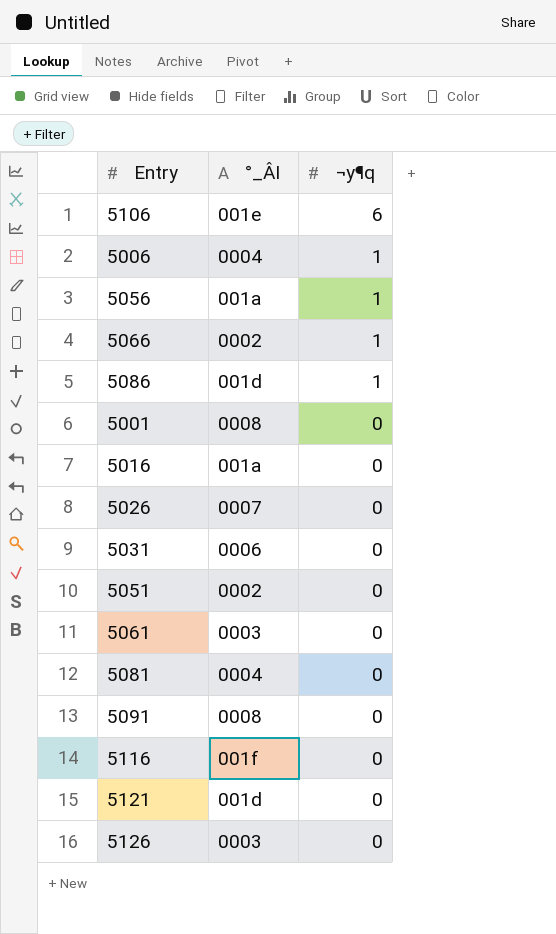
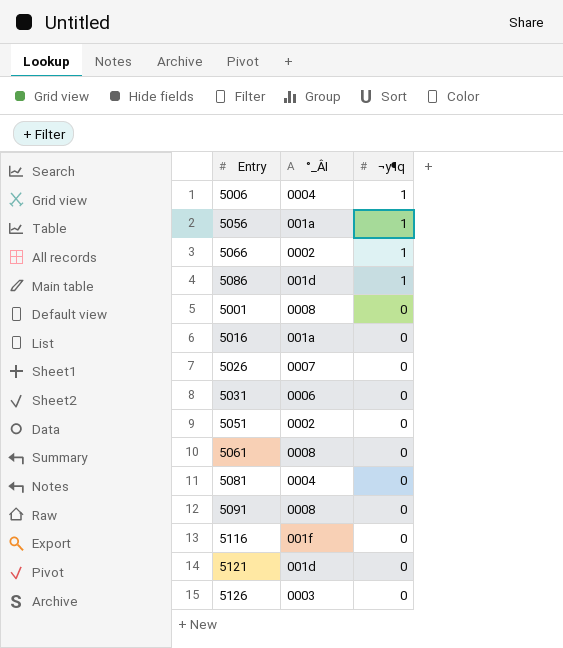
row 5106: 001e | 6 -> none
5061 | °_ÂI: 0003 -> 0008

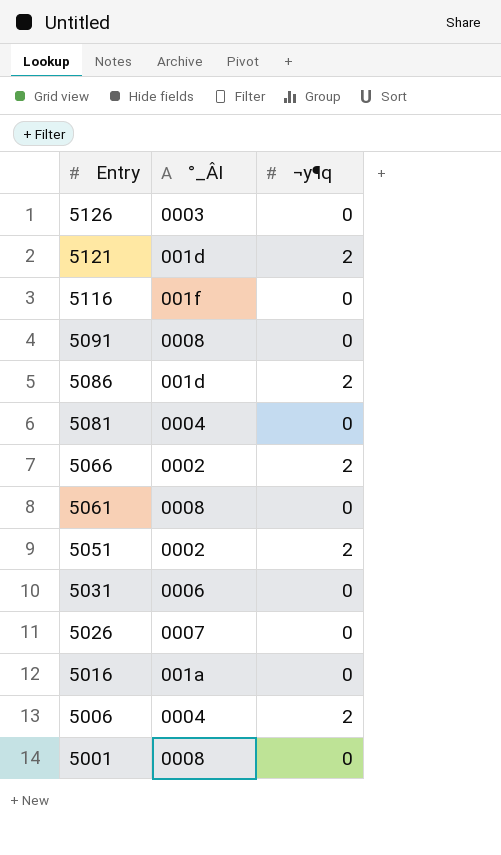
row order: ¬y¶q descending -> Entry descending
row 5056: 001a | 1 -> none
5121 | ¬y¶q: 0 -> 2
5086 | ¬y¶q: 1 -> 2
5066 | ¬y¶q: 1 -> 2
5051 | ¬y¶q: 0 -> 2
5006 | ¬y¶q: 1 -> 2

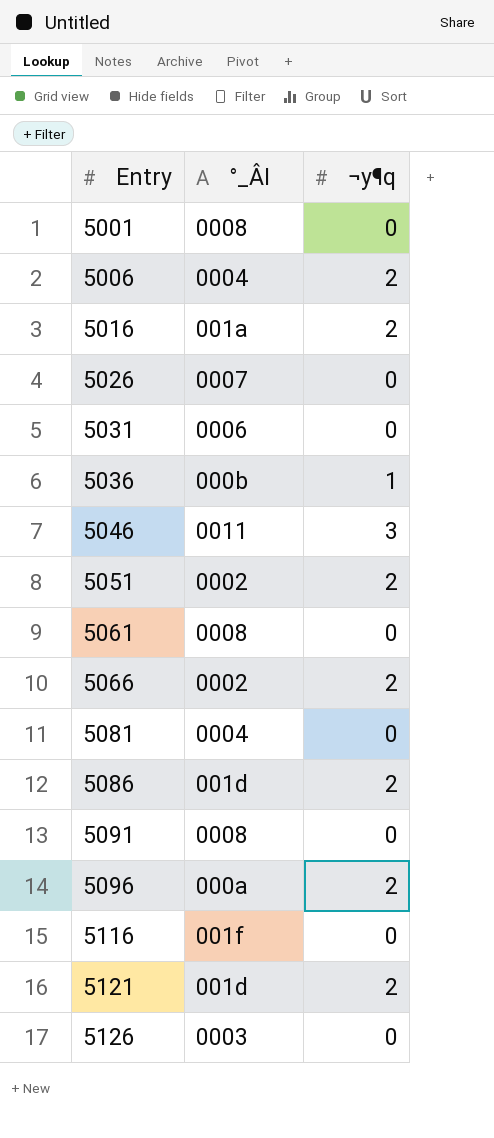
row order: Entry descending -> Entry ascending
5016 | ¬y¶q: 0 -> 2
row 5036: none -> 000b | 1
row 5046: none -> 0011 | 3
row 5096: none -> 000a | 2

